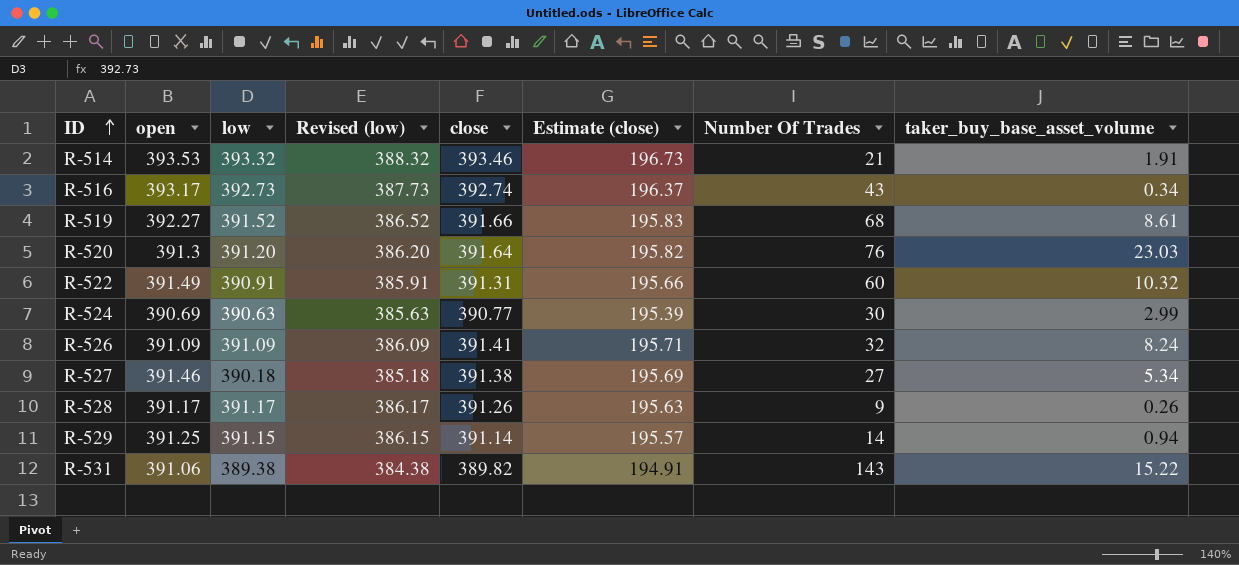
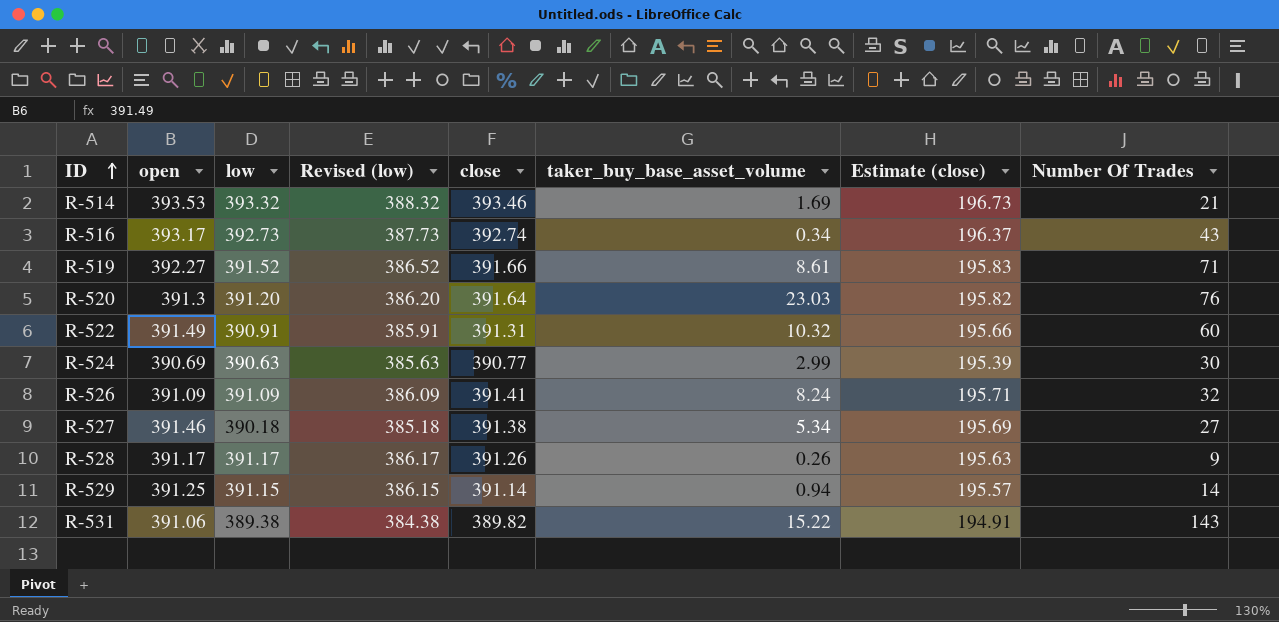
column taker_buy_base_asset_volume | position: 8 -> 6
R-514 | taker_buy_base_asset_volume: 1.91 -> 1.69
R-519 | Number Of Trades: 68 -> 71

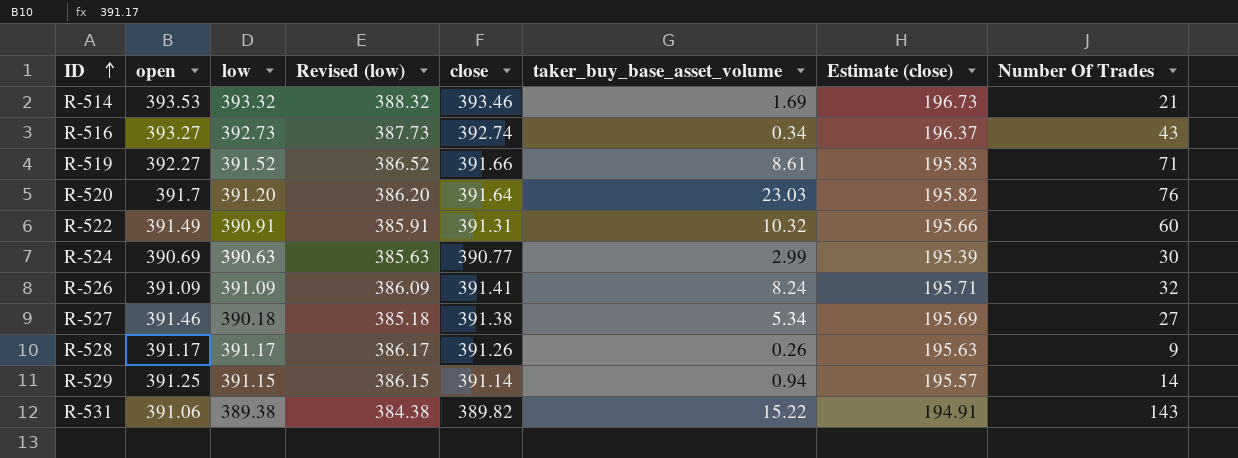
R-516 | open: 393.17 -> 393.27
R-520 | open: 391.3 -> 391.7

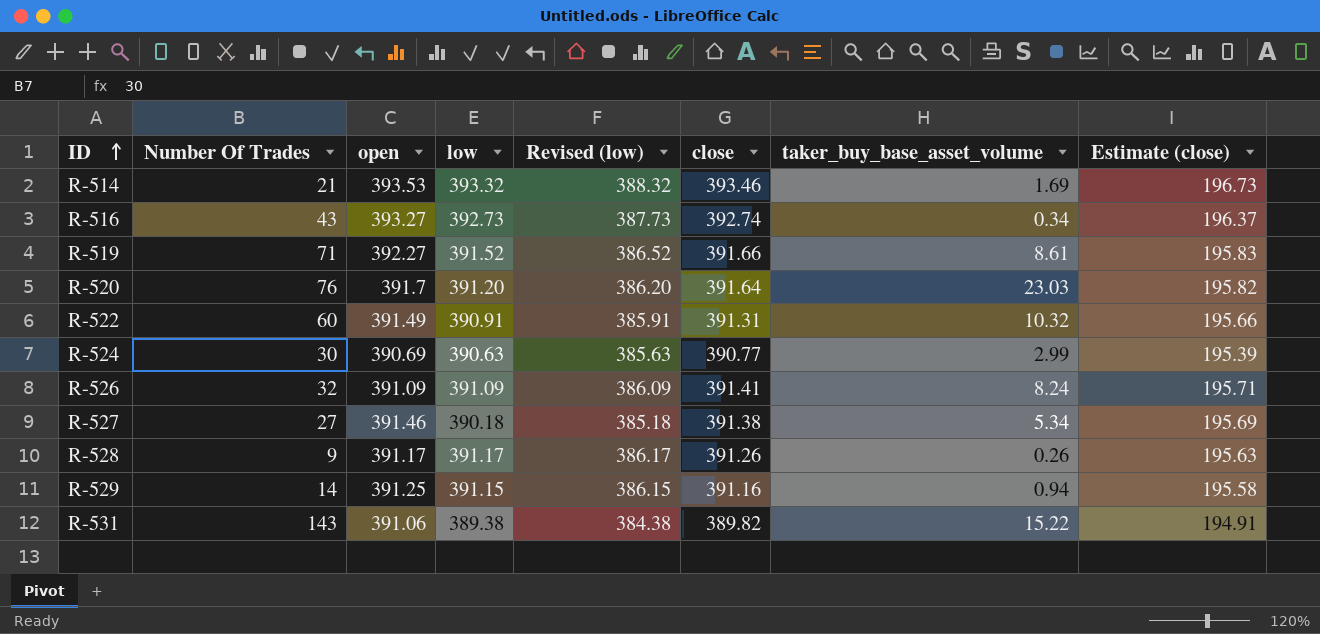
column Number Of Trades | position: 8 -> 2
R-529 | close: 391.14 -> 391.16
R-529 | Estimate (close): 195.57 -> 195.58

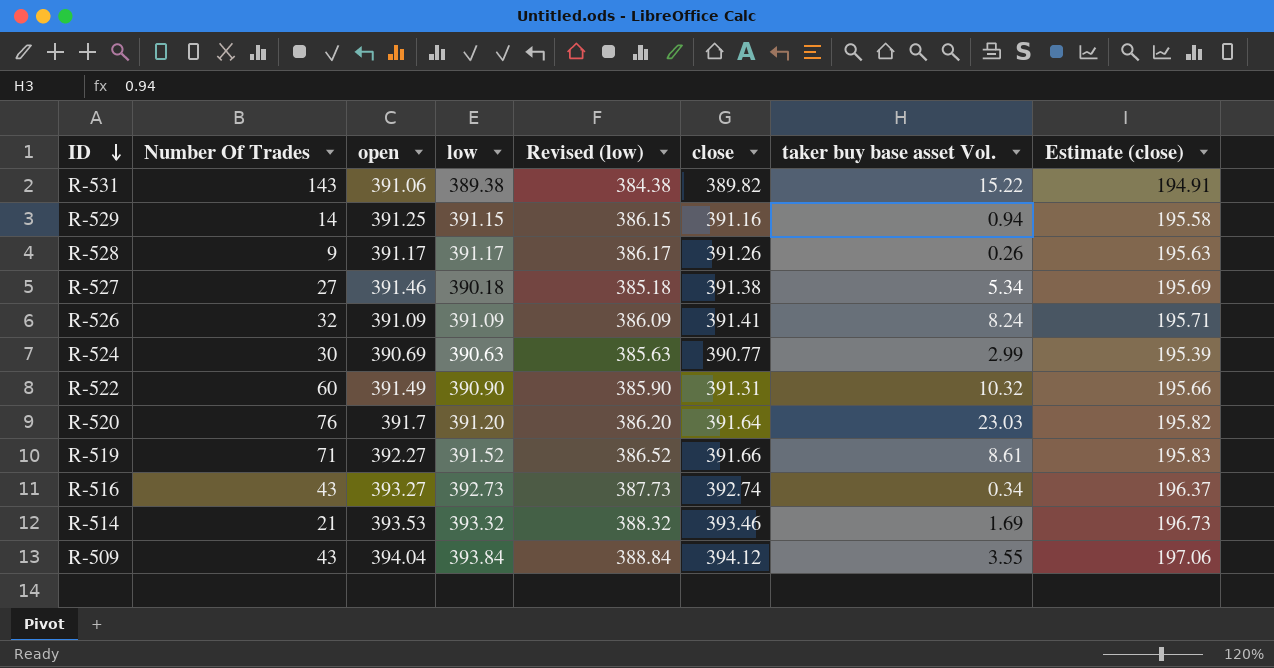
row order: ID ascending -> ID descending
column name: taker_buy_base_asset_volume -> taker buy base asset Vol.
R-522 | low: 390.91 -> 390.90
R-522 | Revised (low): 385.91 -> 385.90
row R-509: none -> 43 | 394.04 | 393.84 | 388.84 | 394.12 | 3.55 | 197.06

